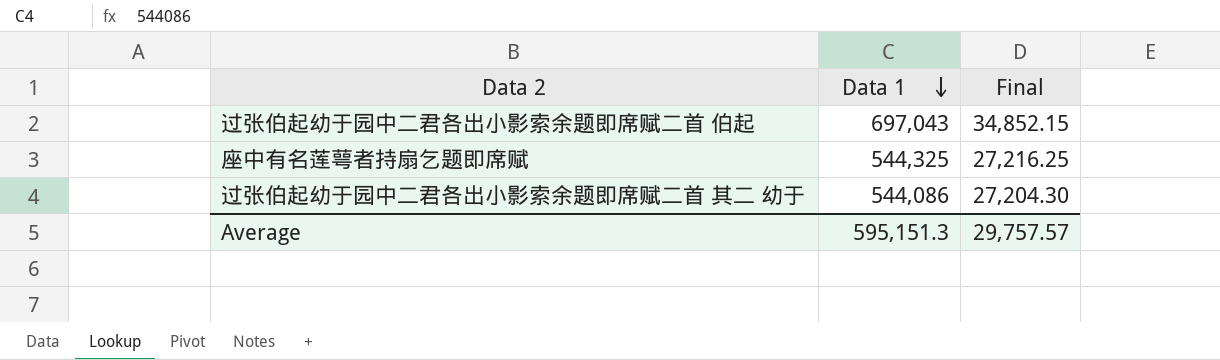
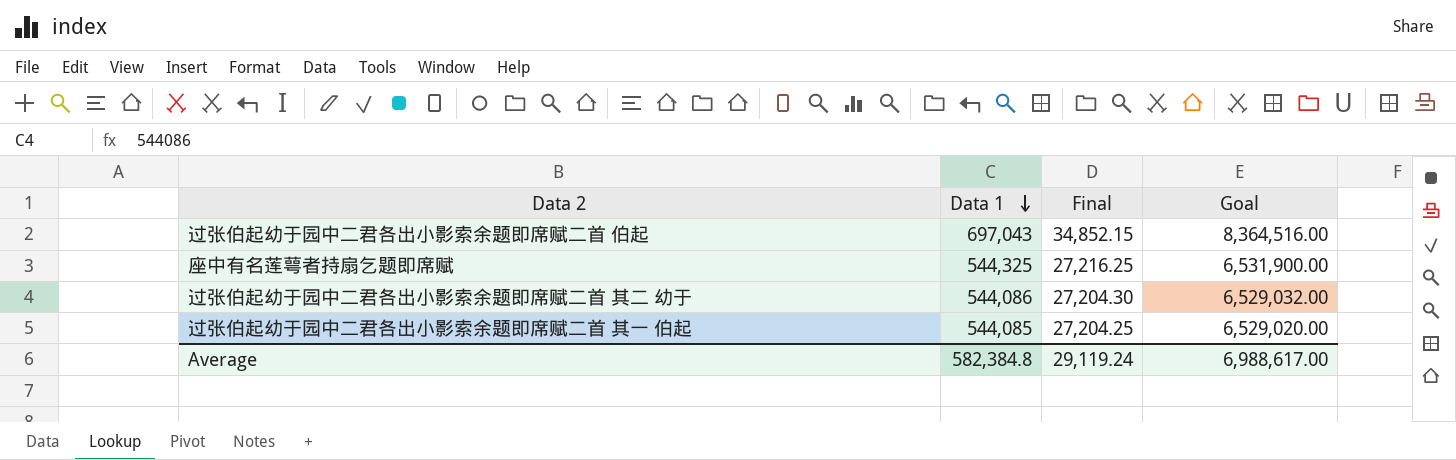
column Goal | formula: none -> [Data 1] * 12
row 过张伯起幼于园中二君各出小影索余题即席赋二首 其一 伯起: none -> 544,085 | 27,204.25 | 6,529,020.00
Average | Data 1: 595,151.3 -> 582,384.8
Average | Final: 29,757.57 -> 29,119.24

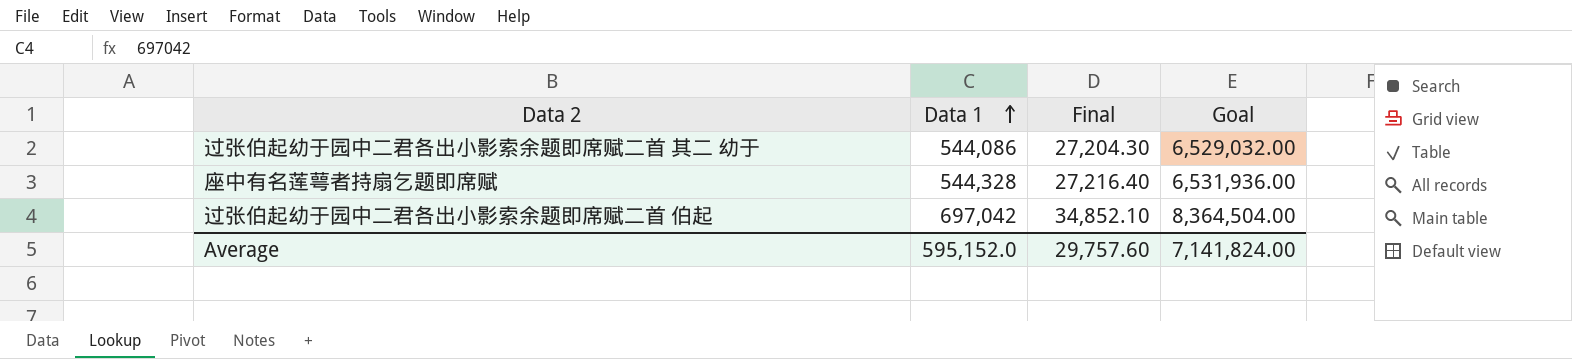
row order: Data 1 descending -> Data 1 ascending
row 过张伯起幼于园中二君各出小影索余题即席赋二首 其一 伯起: 544,085 | 27,204.25 | 6,529,020.00 -> none
座中有名莲萼者持扇乞题即席赋 | Data 1: 544,325 -> 544,328
座中有名莲萼者持扇乞题即席赋 | Final: 27,216.25 -> 27,216.40
座中有名莲萼者持扇乞题即席赋 | Goal: 6,531,900.00 -> 6,531,936.00
过张伯起幼于园中二君各出小影索余题即席赋二首 伯起 | Data 1: 697,043 -> 697,042
过张伯起幼于园中二君各出小影索余题即席赋二首 伯起 | Final: 34,852.15 -> 34,852.10
过张伯起幼于园中二君各出小影索余题即席赋二首 伯起 | Goal: 8,364,516.00 -> 8,364,504.00
Average | Data 1: 582,384.8 -> 595,152.0
Average | Final: 29,119.24 -> 29,757.60
Average | Goal: 6,988,617.00 -> 7,141,824.00

